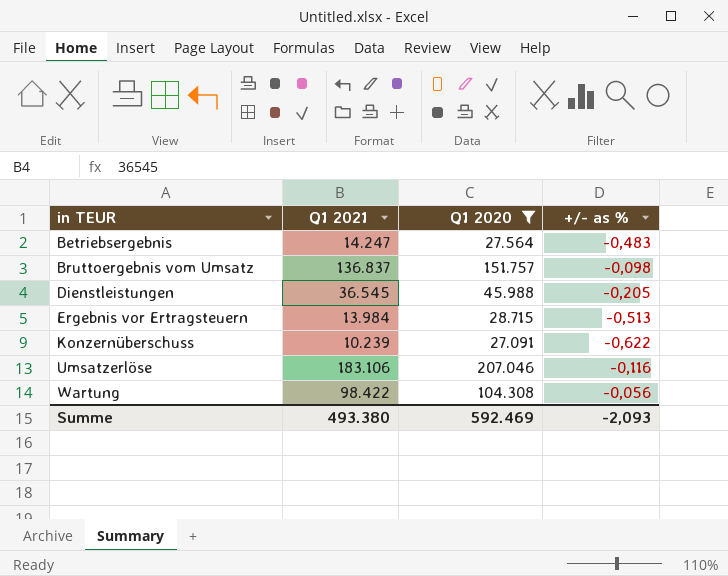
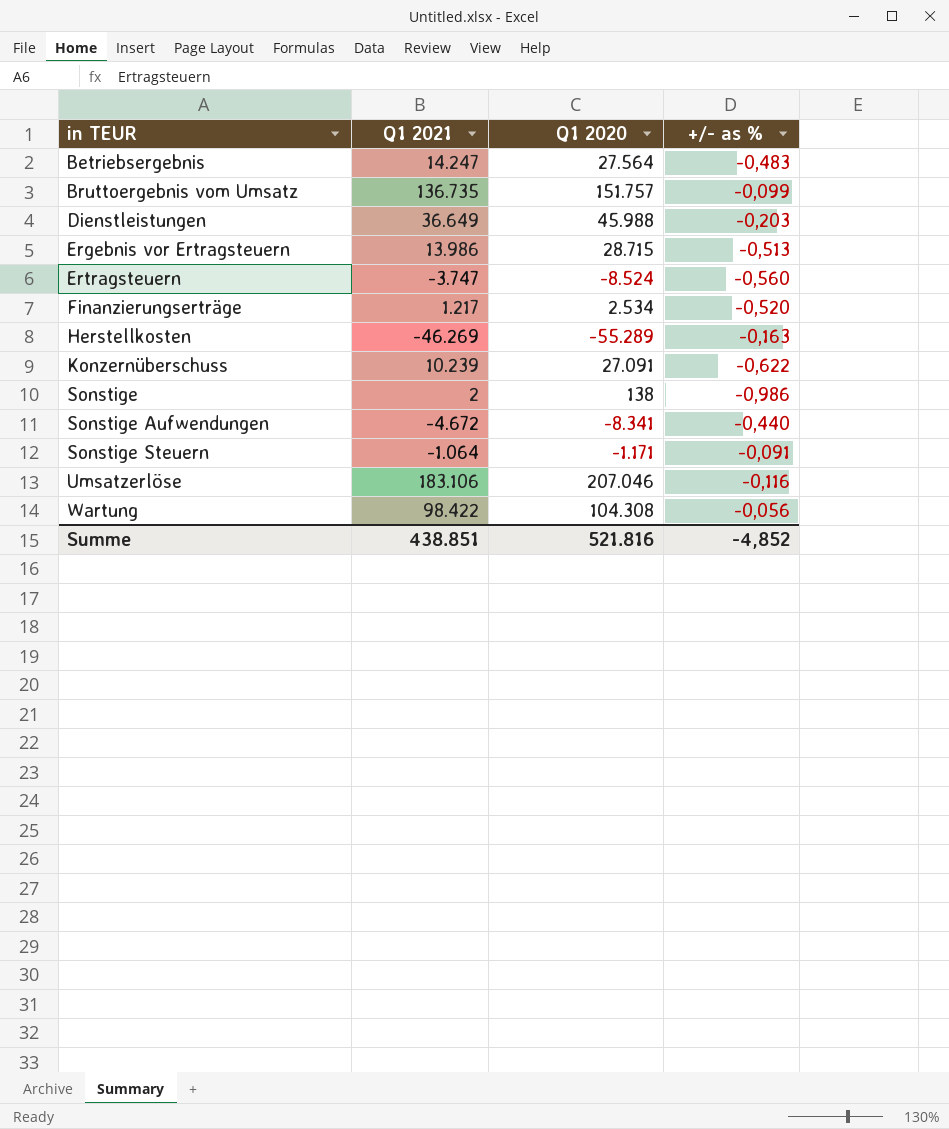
filter: Q1 2020 >= 27.091 -> none
Bruttoergebnis vom Umsatz | Q1 2021: 136.837 -> 136.735
Bruttoergebnis vom Umsatz | +/- as %: -0,098 -> -0,099
Dienstleistungen | Q1 2021: 36.545 -> 36.649
Dienstleistungen | +/- as %: -0,205 -> -0,203
Ergebnis vor Ertragsteuern | Q1 2021: 13.984 -> 13.986
Summe | Q1 2021: 493.380 -> 438.851
Summe | Q1 2020: 592.469 -> 521.816
Summe | +/- as %: -2,093 -> -4,852

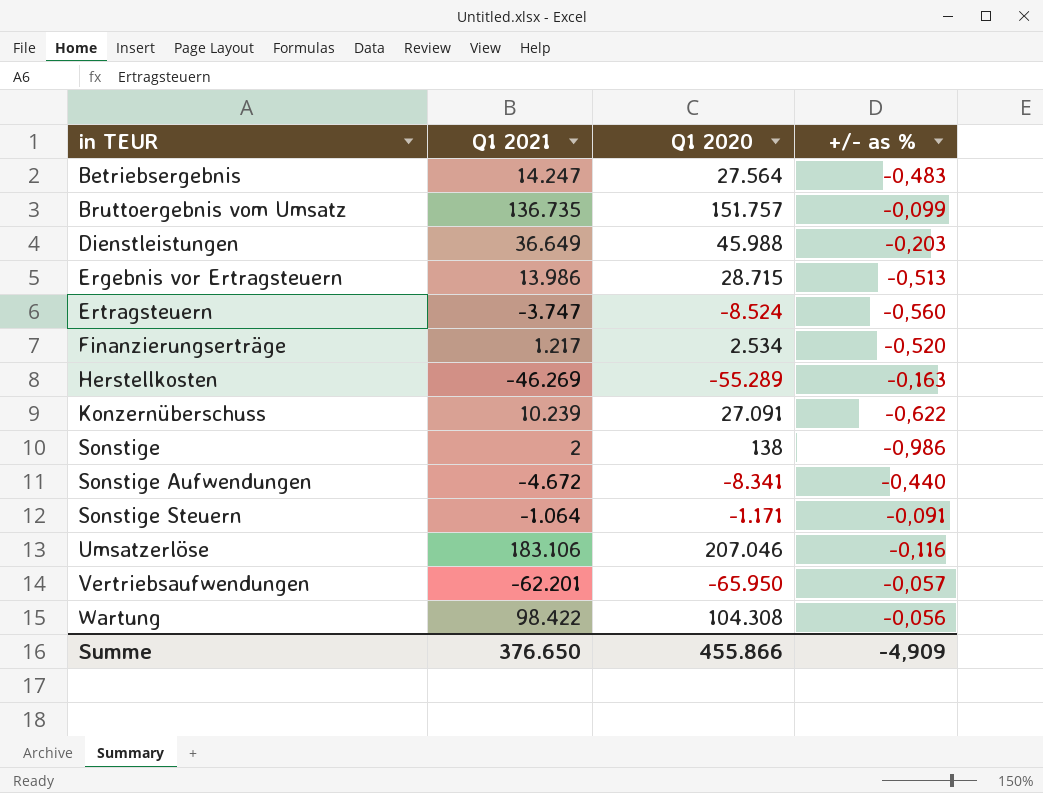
row Vertriebsaufwendungen: none -> -62.201 | -65.950 | -0,057
Summe | Q1 2021: 438.851 -> 376.650
Summe | Q1 2020: 521.816 -> 455.866
Summe | +/- as %: -4,852 -> -4,909

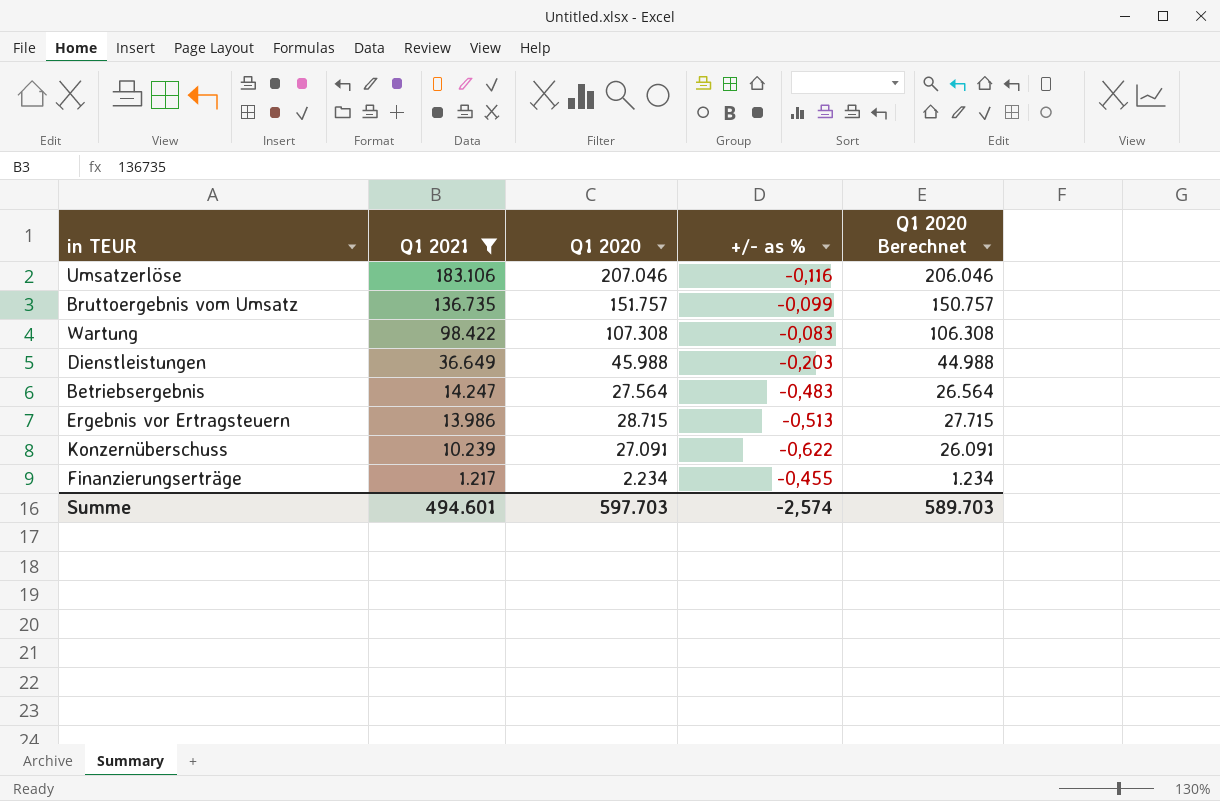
filter: none -> Q1 2021 >= 1.217
row order: in TEUR ascending -> Q1 2021 descending
column Q1 2020 Berechnet | formula: none -> [Q1 2020] - 1000
Wartung | Q1 2020: 104.308 -> 107.308
Wartung | +/- as %: -0,056 -> -0,083
Finanzierungserträge | Q1 2020: 2.534 -> 2.234
Finanzierungserträge | +/- as %: -0,520 -> -0,455
Summe | Q1 2021: 376.650 -> 494.601
Summe | Q1 2020: 455.866 -> 597.703
Summe | +/- as %: -4,909 -> -2,574

